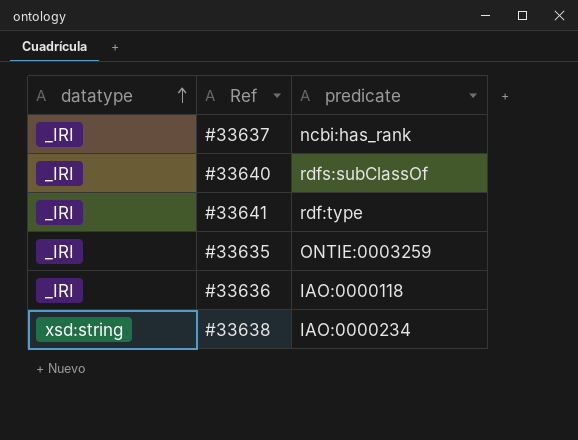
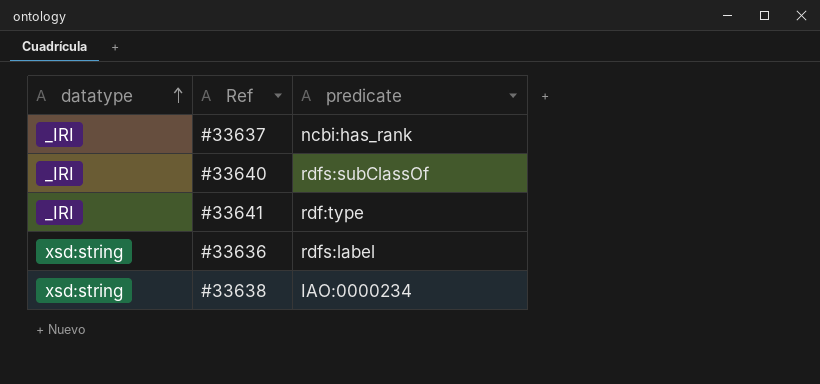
row #33635: _IRI | ONTIE:0003259 -> none
#33636 | datatype: _IRI -> xsd:string
#33636 | predicate: IAO:0000118 -> rdfs:label

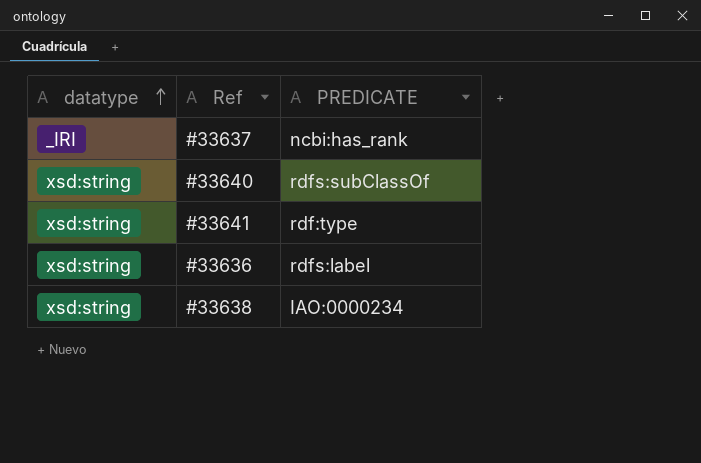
column name: predicate -> PREDICATE
#33640 | datatype: _IRI -> xsd:string
#33641 | datatype: _IRI -> xsd:string

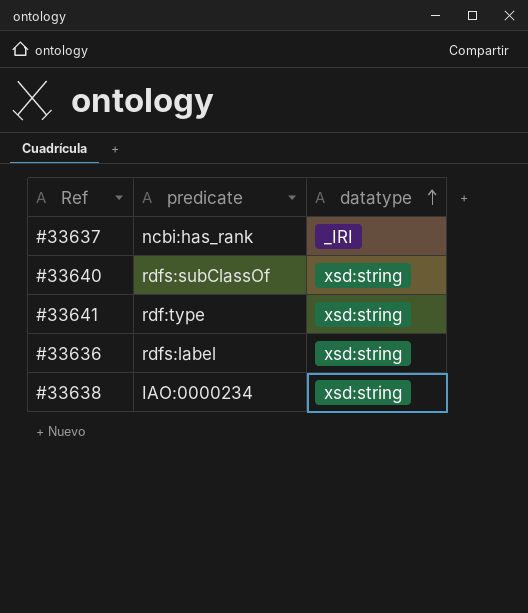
column name: PREDICATE -> predicate
column datatype | position: 1 -> 3

